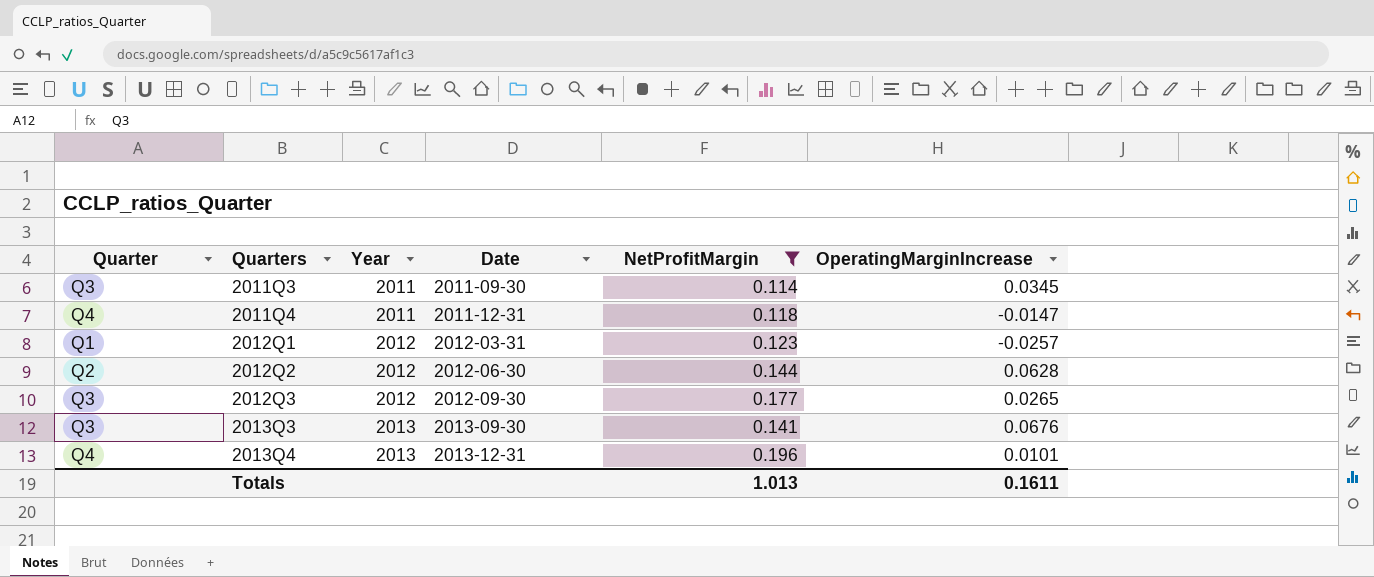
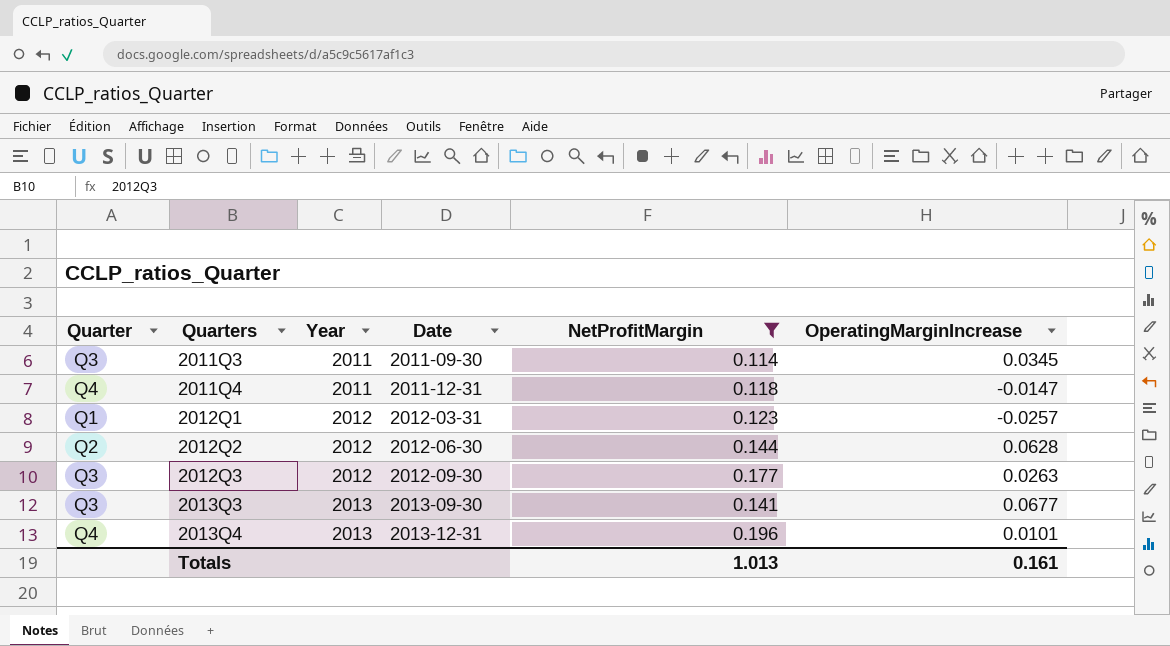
2012Q3 | OperatingMarginIncrease: 0.0265 -> 0.0263
2013Q3 | OperatingMarginIncrease: 0.0676 -> 0.0677
Totals | OperatingMarginIncrease: 0.1611 -> 0.161

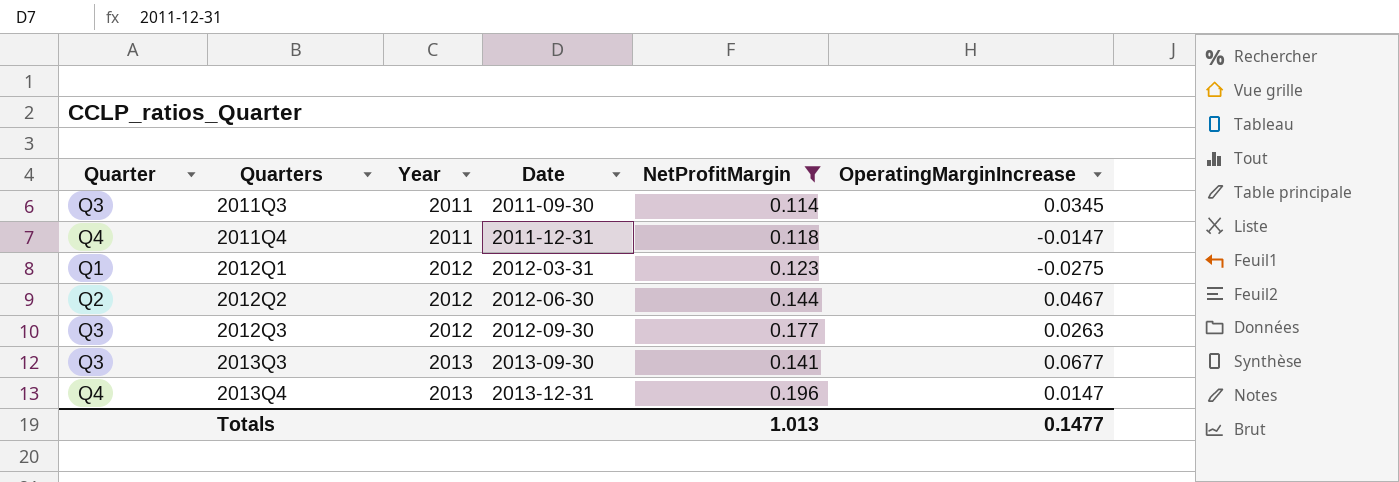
2012Q1 | OperatingMarginIncrease: -0.0257 -> -0.0275
2012Q2 | OperatingMarginIncrease: 0.0628 -> 0.0467
2013Q4 | OperatingMarginIncrease: 0.0101 -> 0.0147
Totals | OperatingMarginIncrease: 0.161 -> 0.1477

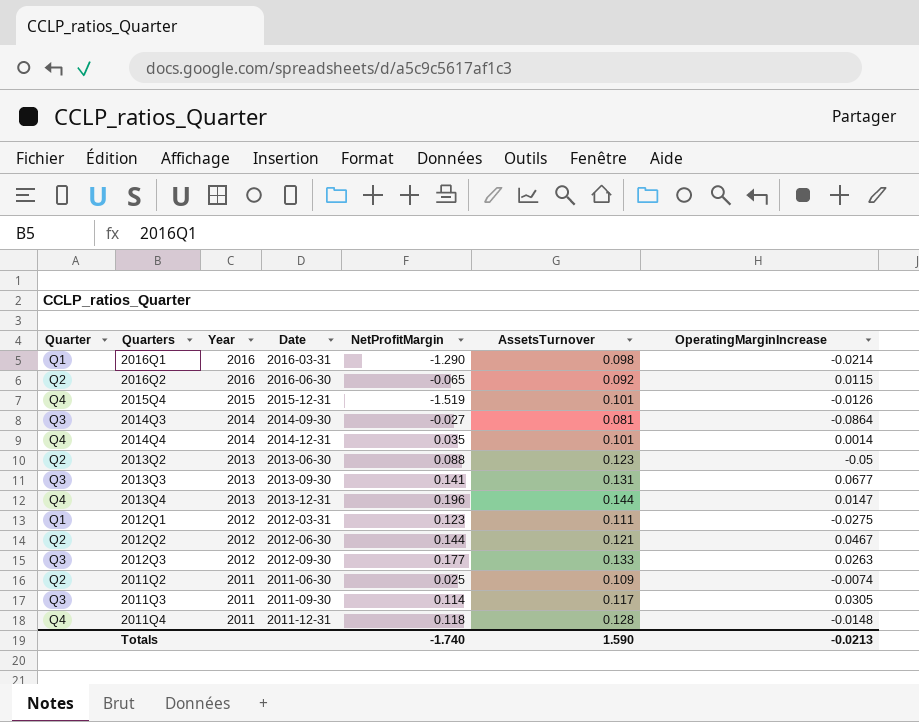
filter: NetProfitMargin >= 0.114 -> none
row order: Quarters ascending -> Year descending
column AssetsTurnover | position: none -> 6
2011Q3 | OperatingMarginIncrease: 0.0345 -> 0.0305
2011Q4 | OperatingMarginIncrease: -0.0147 -> -0.0148
Totals | NetProfitMargin: 1.013 -> -1.740
Totals | OperatingMarginIncrease: 0.1477 -> -0.0213

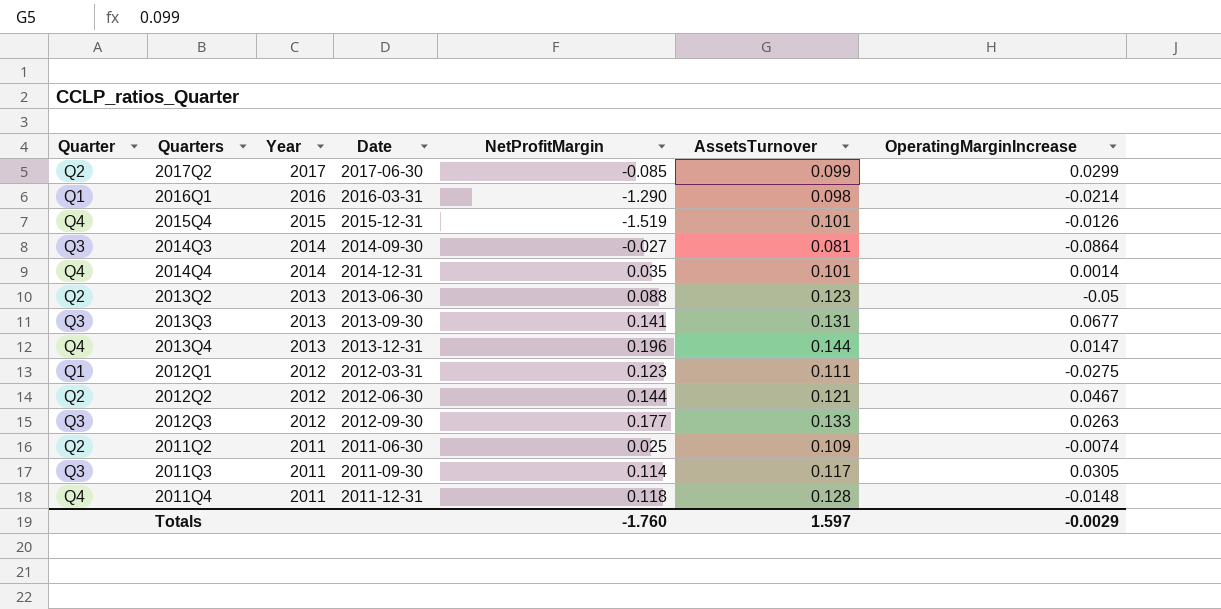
row 2016Q2: Q2 | 2016 | 2016-06-30 | -0.065 | 0.092 | 0.0115 -> none
row 2017Q2: none -> Q2 | 2017 | 2017-06-30 | -0.085 | 0.099 | 0.0299
Totals | NetProfitMargin: -1.740 -> -1.760
Totals | AssetsTurnover: 1.590 -> 1.597
Totals | OperatingMarginIncrease: -0.0213 -> -0.0029

